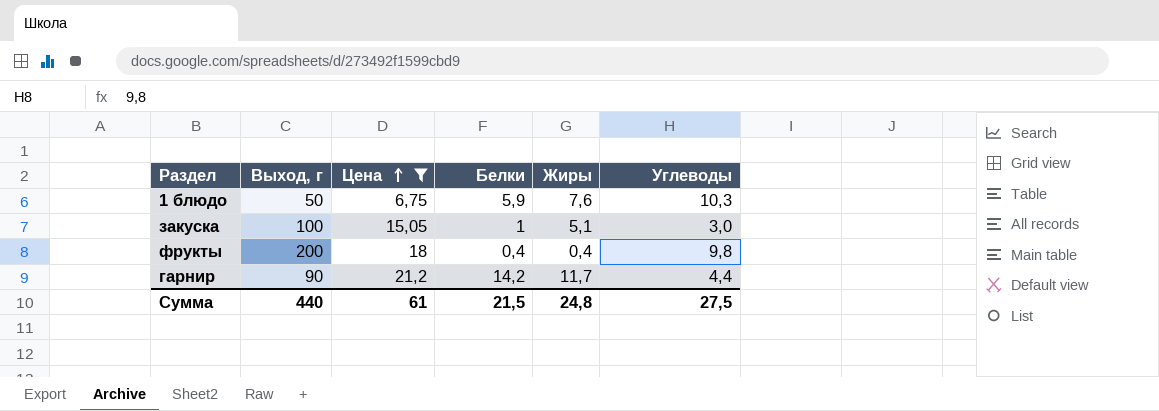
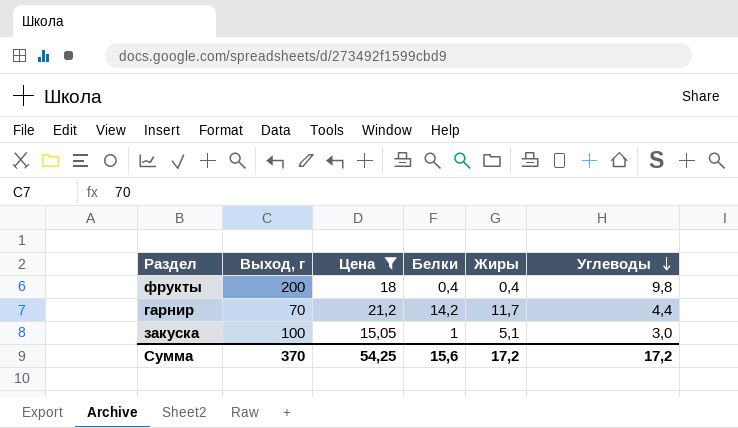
row order: Цена ascending -> Углеводы descending
row 1 блюдо: 50 | 6,75 | 5,9 | 7,6 | 10,3 -> none
гарнир | Выход, г: 90 -> 70
Сумма | Выход, г: 440 -> 370
Сумма | Цена: 61 -> 54,25
Сумма | Белки: 21,5 -> 15,6
Сумма | Жиры: 24,8 -> 17,2
Сумма | Углеводы: 27,5 -> 17,2

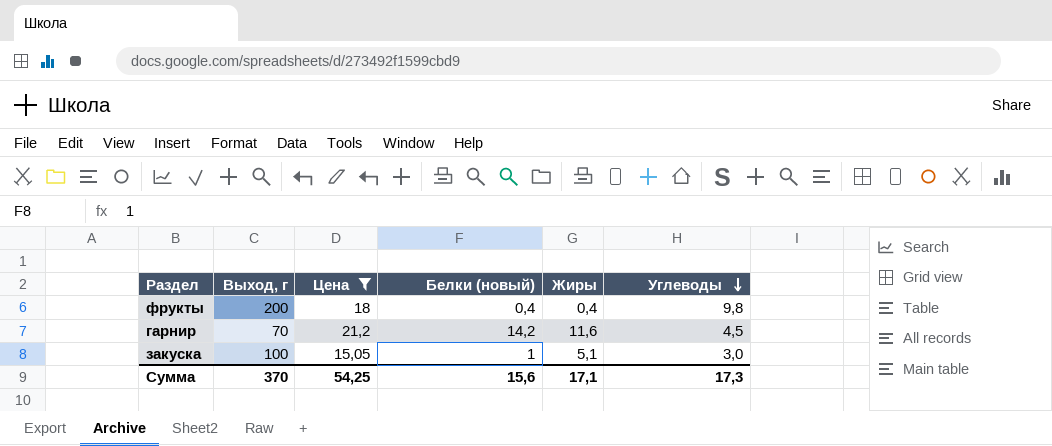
column name: Белки -> Белки (новый)
гарнир | Жиры: 11,7 -> 11,6
гарнир | Углеводы: 4,4 -> 4,5
Сумма | Жиры: 17,2 -> 17,1
Сумма | Углеводы: 17,2 -> 17,3

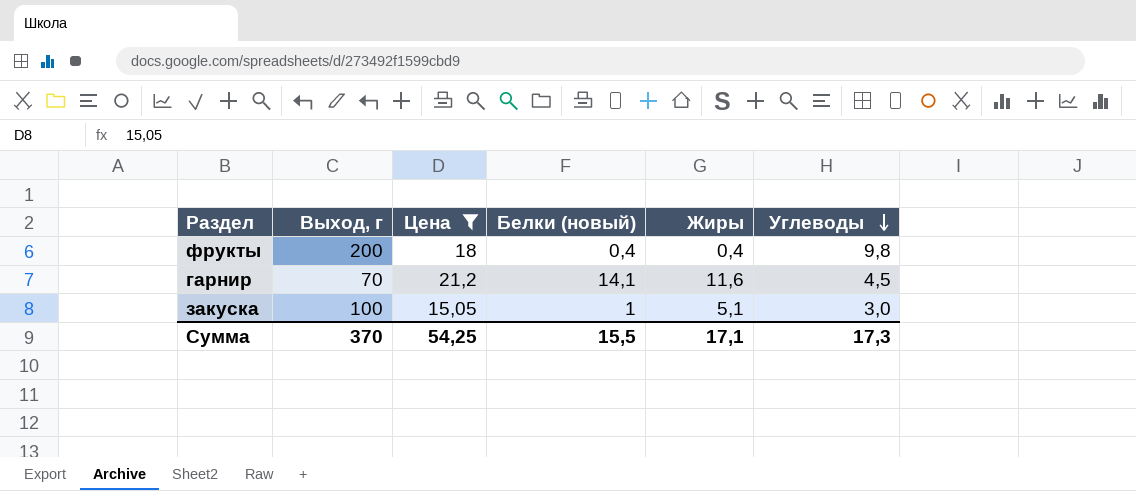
гарнир | Белки (новый): 14,2 -> 14,1
Сумма | Белки (новый): 15,6 -> 15,5

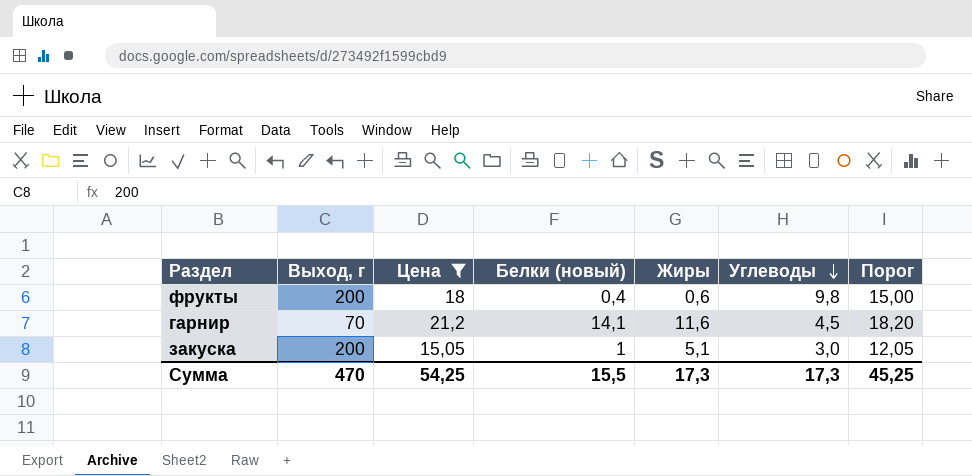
column Порог | formula: none -> [Цена] - 3
фрукты | Жиры: 0,4 -> 0,6
закуска | Выход, г: 100 -> 200
Сумма | Выход, г: 370 -> 470
Сумма | Жиры: 17,1 -> 17,3

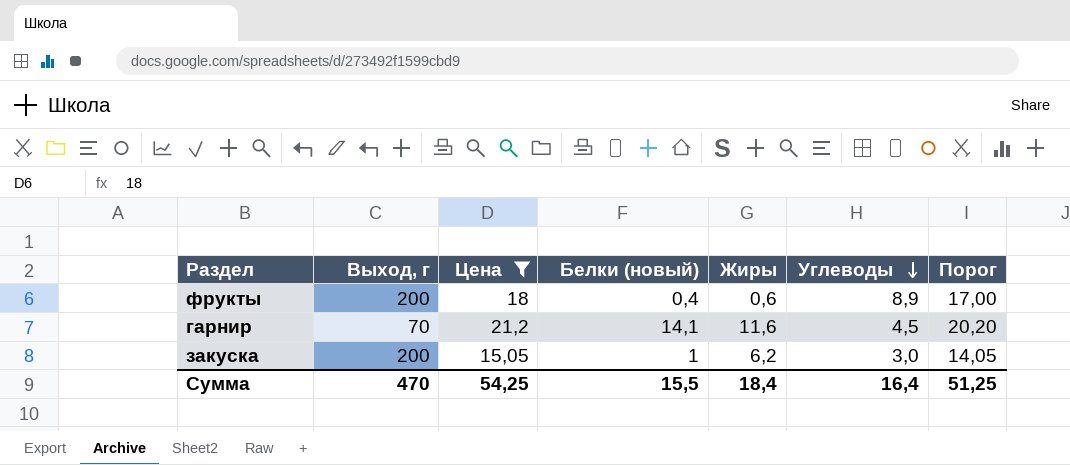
column Порог | formula: [Цена] - 3 -> [Цена] - 1
фрукты | Углеводы: 9,8 -> 8,9
закуска | Жиры: 5,1 -> 6,2
Сумма | Жиры: 17,3 -> 18,4
Сумма | Углеводы: 17,3 -> 16,4
Сумма | Порог: 45,25 -> 51,25

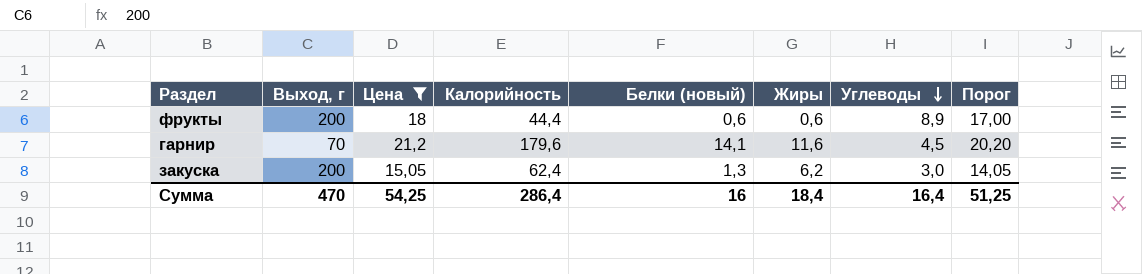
column Калорийность | position: none -> 4
фрукты | Белки (новый): 0,4 -> 0,6
закуска | Белки (новый): 1 -> 1,3
Сумма | Белки (новый): 15,5 -> 16

